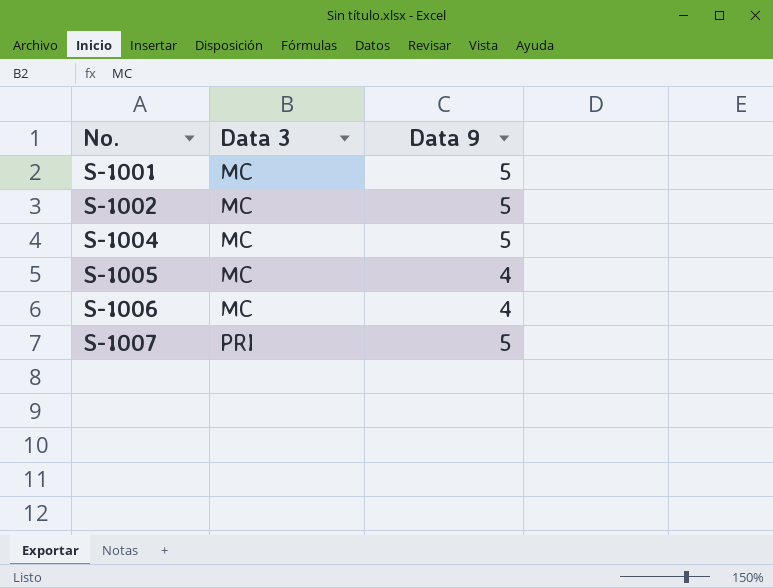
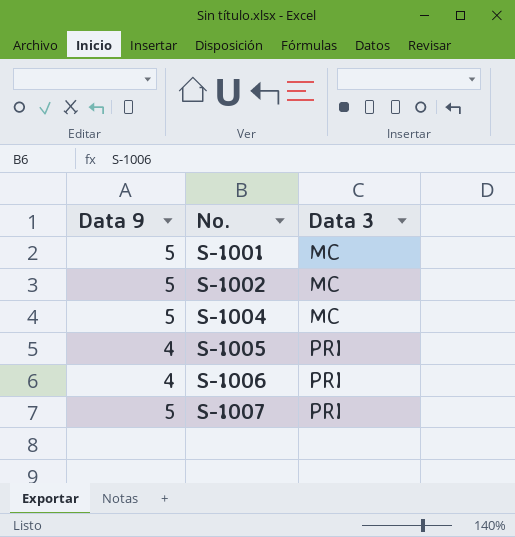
column Data 9 | position: 3 -> 1
S-1005 | Data 3: MC -> PRI
S-1006 | Data 3: MC -> PRI

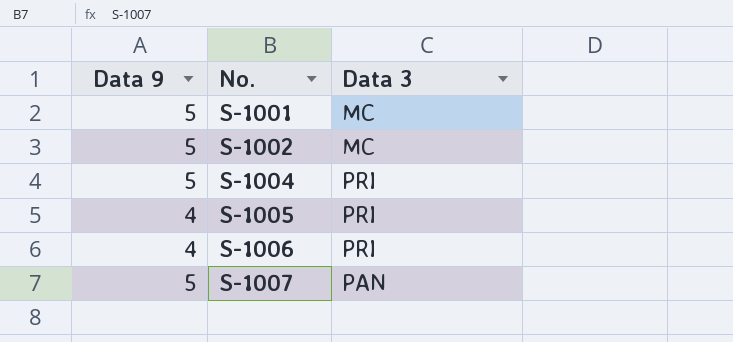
S-1004 | Data 3: MC -> PRI
S-1007 | Data 3: PRI -> PAN

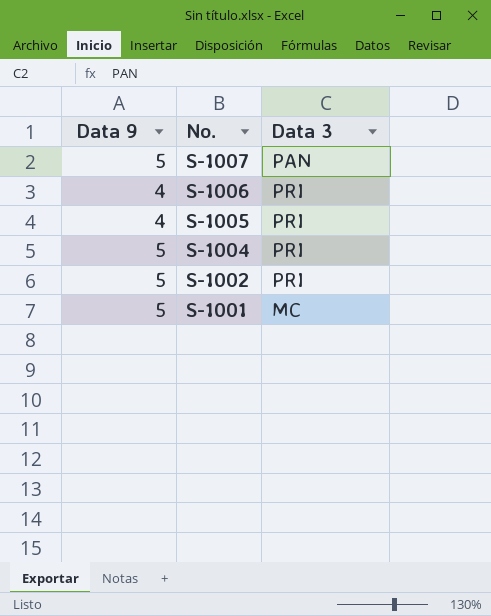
row order: No. ascending -> No. descending
S-1002 | Data 3: MC -> PRI

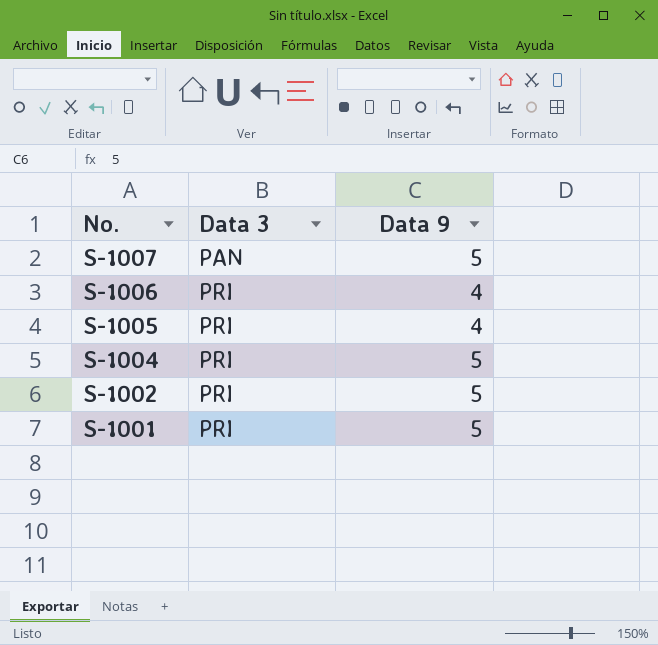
column Data 9 | position: 1 -> 3
S-1001 | Data 3: MC -> PRI

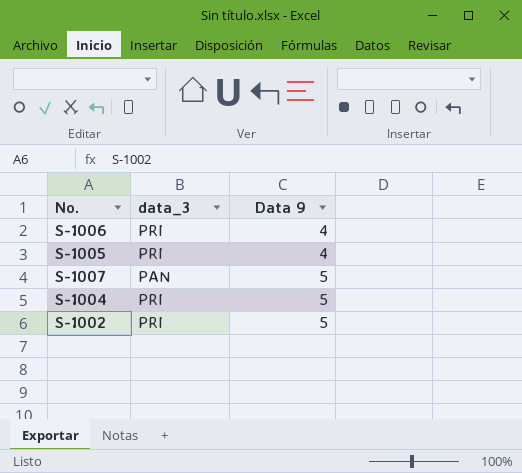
row order: No. descending -> Data 9 ascending
column name: Data 3 -> data_3
row S-1001: PRI | 5 -> none

